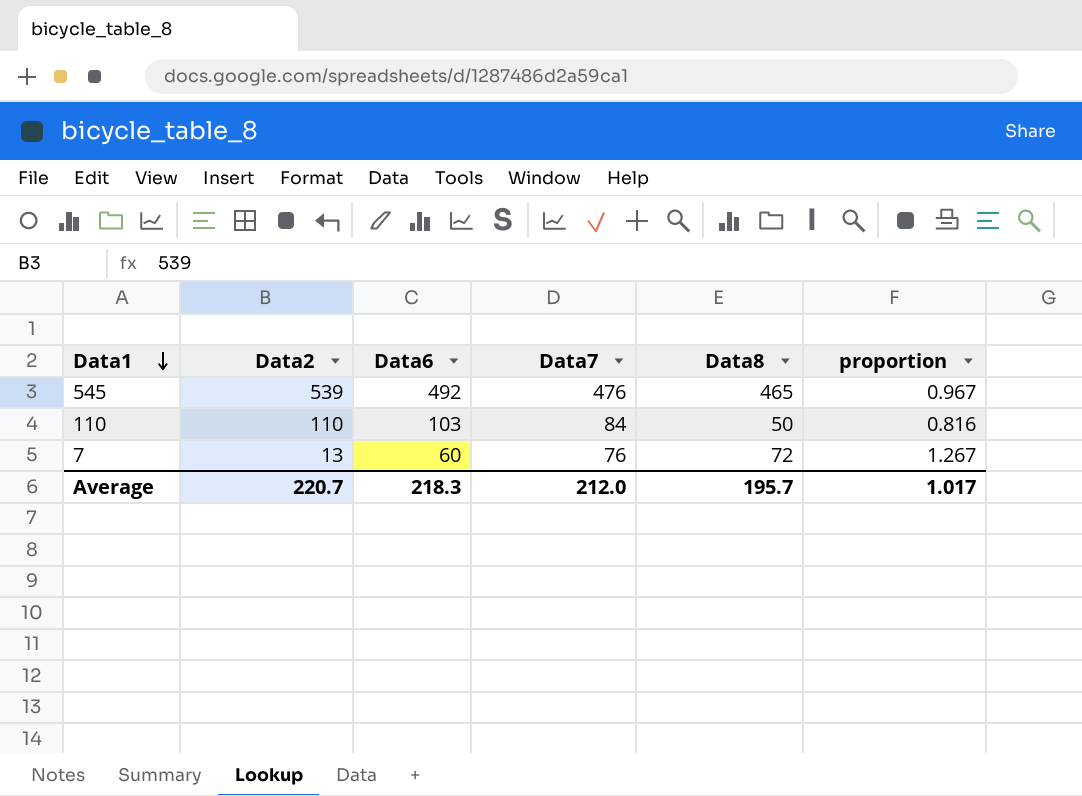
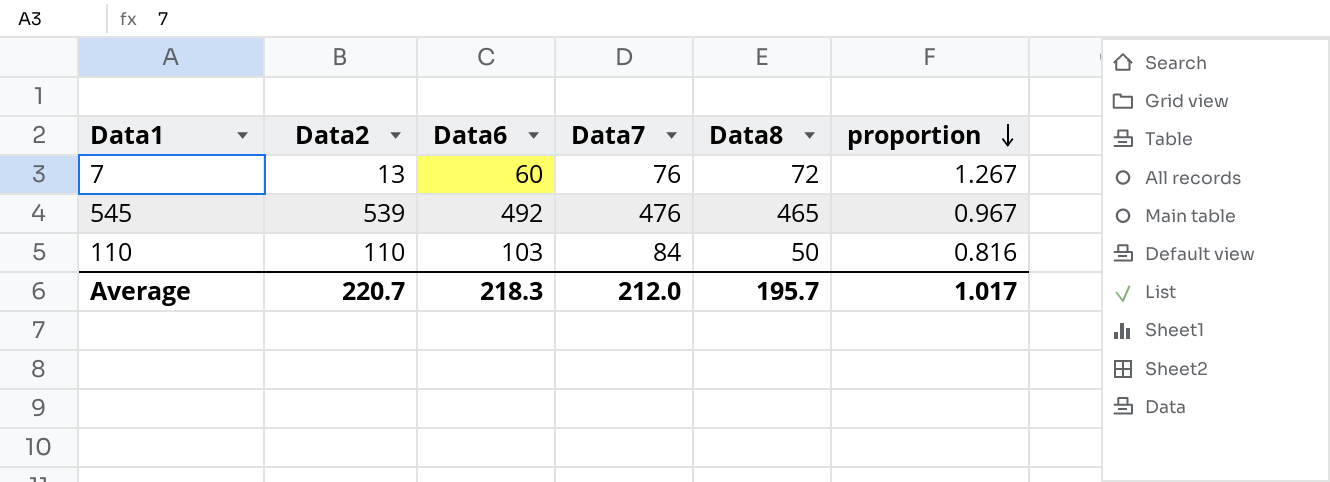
row order: Data1 descending -> proportion descending

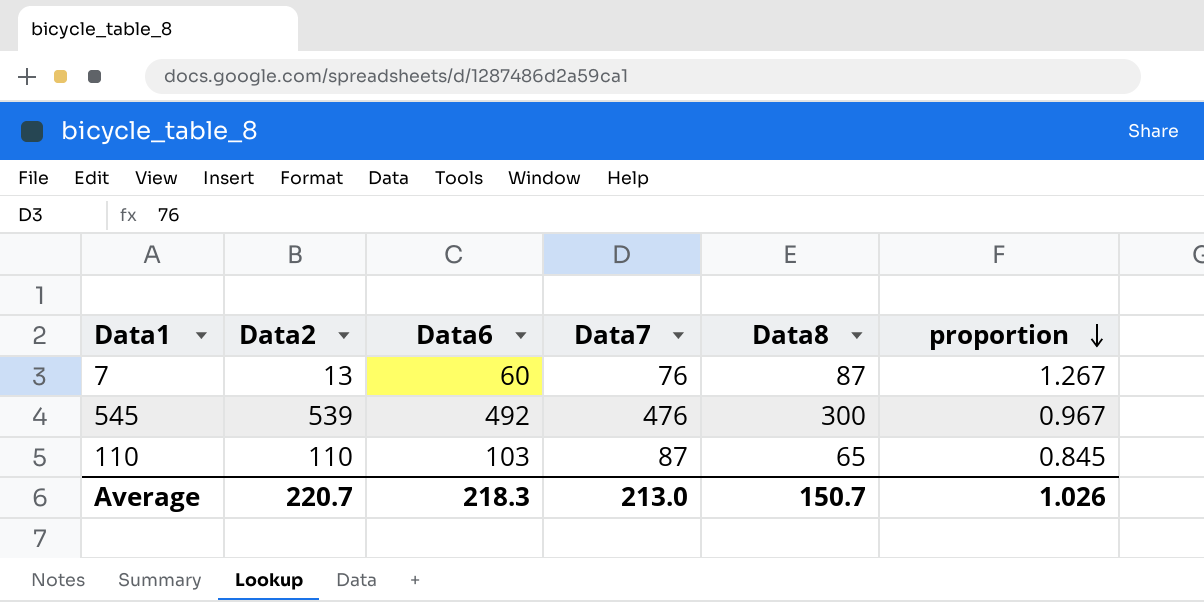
7 | Data8: 72 -> 87
545 | Data8: 465 -> 300
110 | Data7: 84 -> 87
110 | Data8: 50 -> 65
110 | proportion: 0.816 -> 0.845
Average | Data7: 212.0 -> 213.0
Average | Data8: 195.7 -> 150.7
Average | proportion: 1.017 -> 1.026

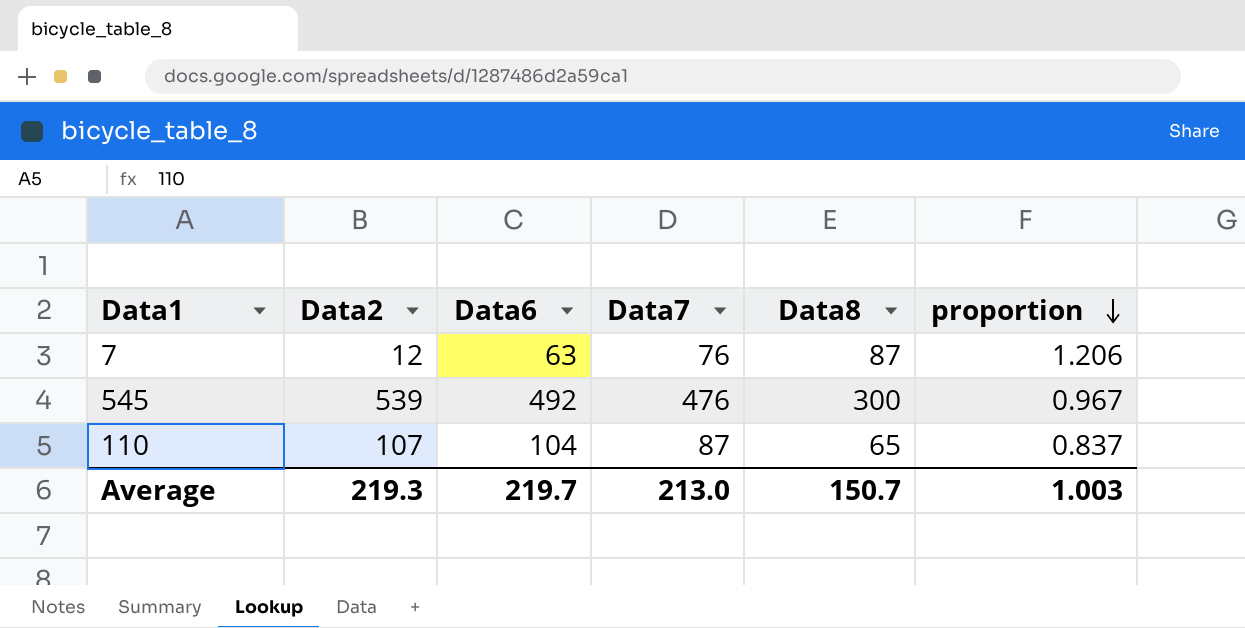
7 | Data2: 13 -> 12
7 | Data6: 60 -> 63
7 | proportion: 1.267 -> 1.206
110 | Data2: 110 -> 107
110 | Data6: 103 -> 104
110 | proportion: 0.845 -> 0.837
Average | Data2: 220.7 -> 219.3
Average | Data6: 218.3 -> 219.7
Average | proportion: 1.026 -> 1.003

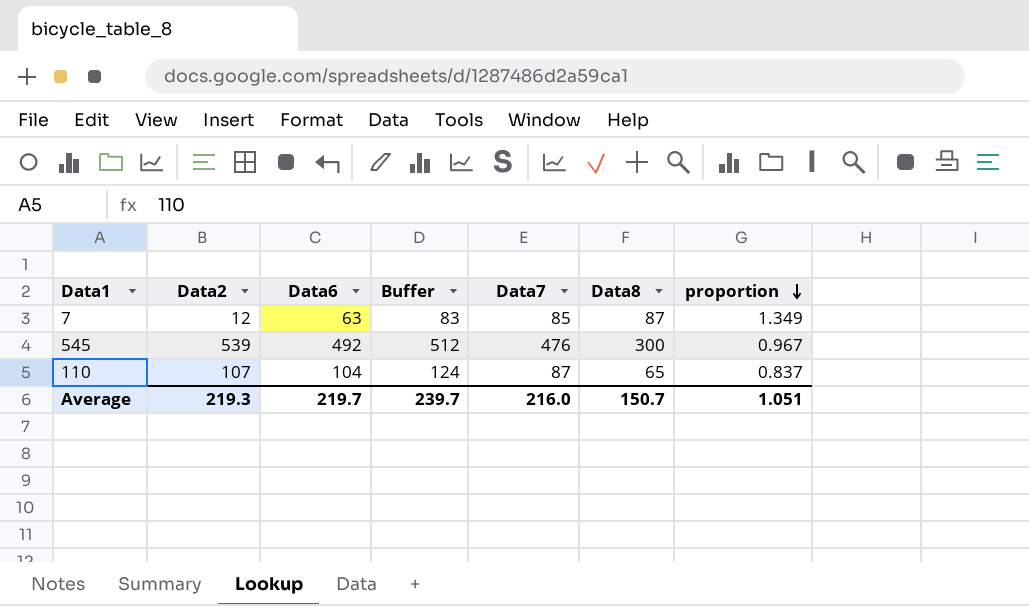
column Buffer | formula: none -> [Data6] + 20
7 | Data7: 76 -> 85
7 | proportion: 1.206 -> 1.349
Average | Data7: 213.0 -> 216.0
Average | proportion: 1.003 -> 1.051

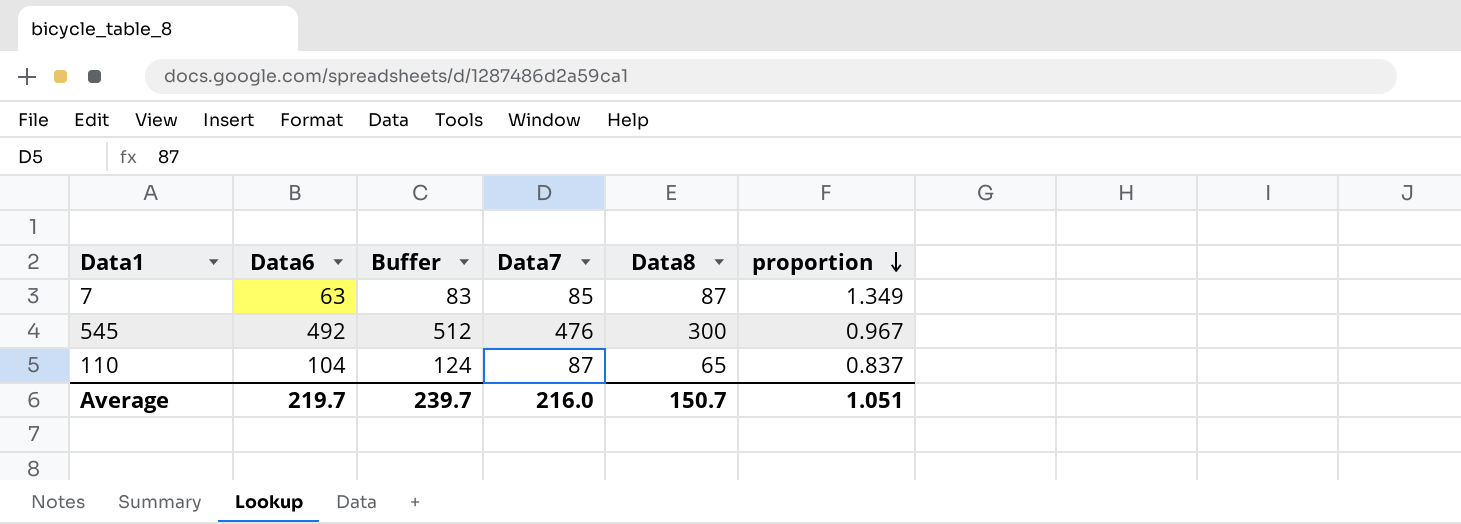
column Data2 | position: 2 -> none

